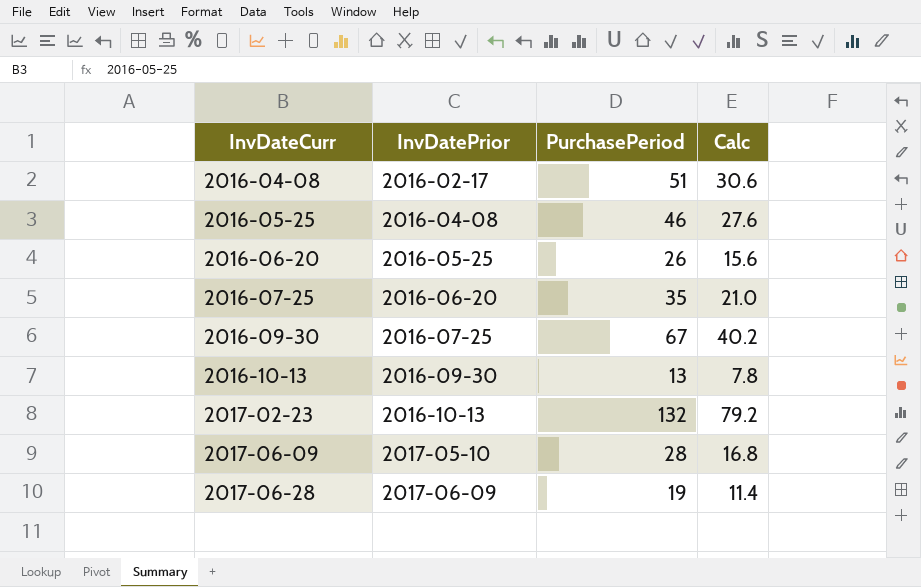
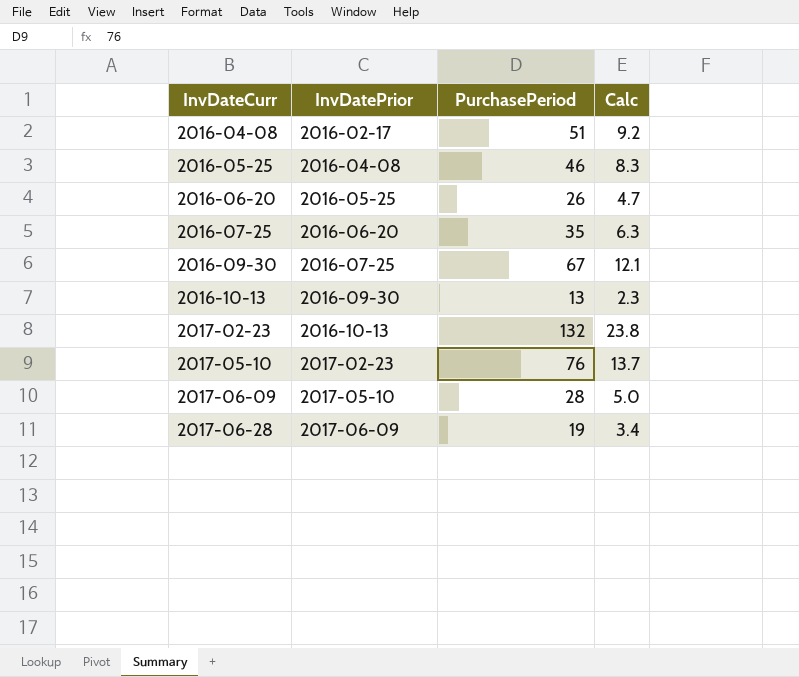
column Calc | formula: [PurchasePeriod] * 0.6 -> [PurchasePeriod] * 0.18
row 2017-05-10: none -> 2017-02-23 | 76 | 13.7

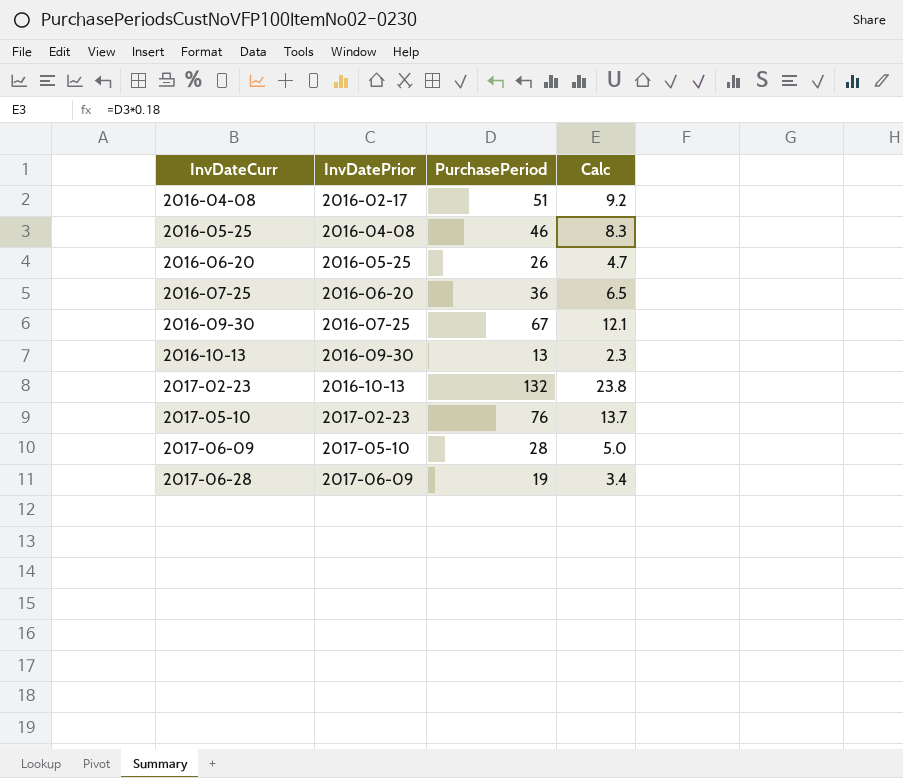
2016-07-25 | PurchasePeriod: 35 -> 36
2016-07-25 | Calc: 6.3 -> 6.5

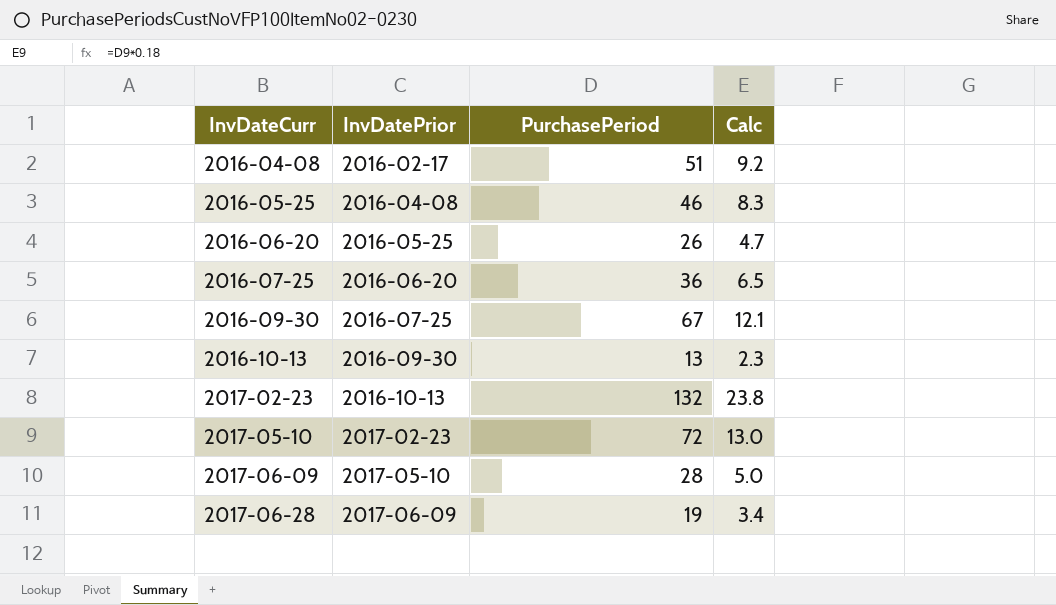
2017-05-10 | PurchasePeriod: 76 -> 72
2017-05-10 | Calc: 13.7 -> 13.0

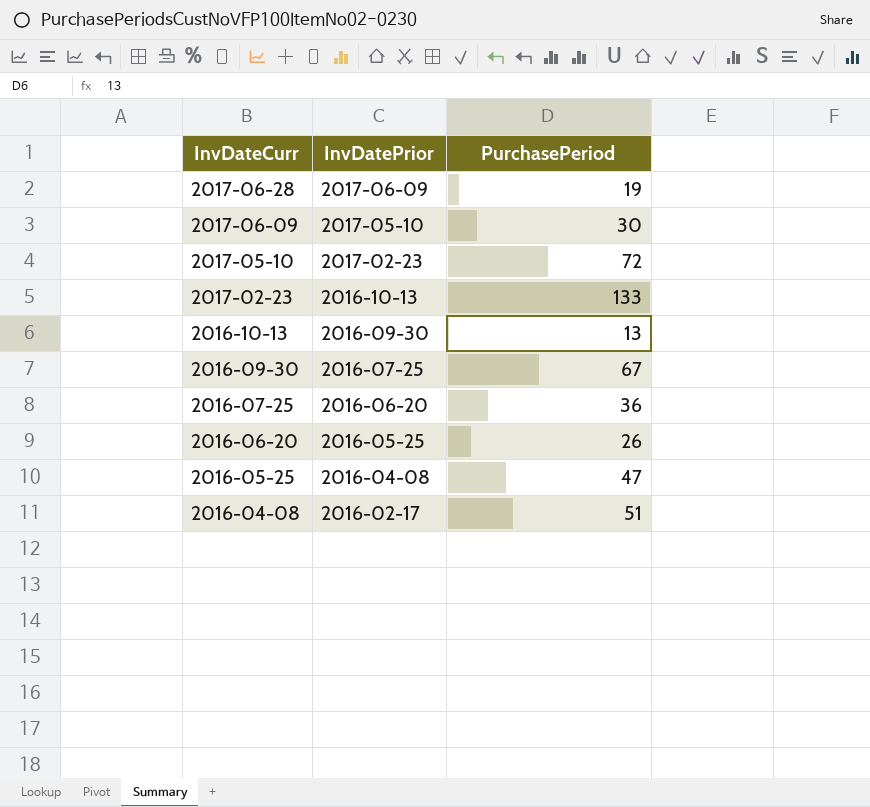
row order: InvDateCurr ascending -> InvDateCurr descending
column Calc | formula: [PurchasePeriod] * 0.18 -> none
2017-06-09 | PurchasePeriod: 28 -> 30
2017-02-23 | PurchasePeriod: 132 -> 133
2016-05-25 | PurchasePeriod: 46 -> 47

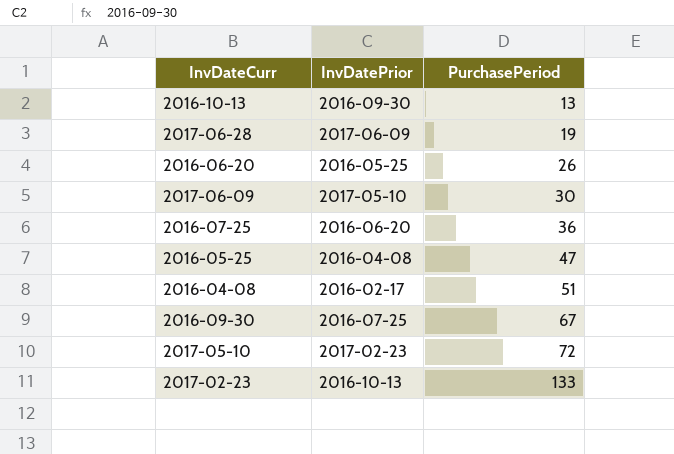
row order: InvDateCurr descending -> PurchasePeriod ascending

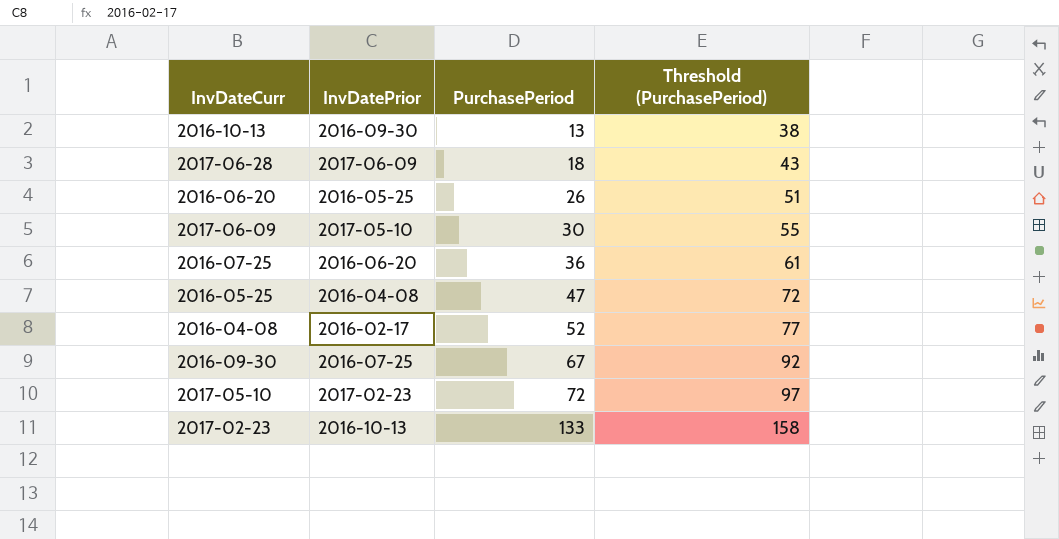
column Threshold (PurchasePeriod) | formula: none -> [PurchasePeriod] + 25
2017-06-28 | PurchasePeriod: 19 -> 18
2016-04-08 | PurchasePeriod: 51 -> 52

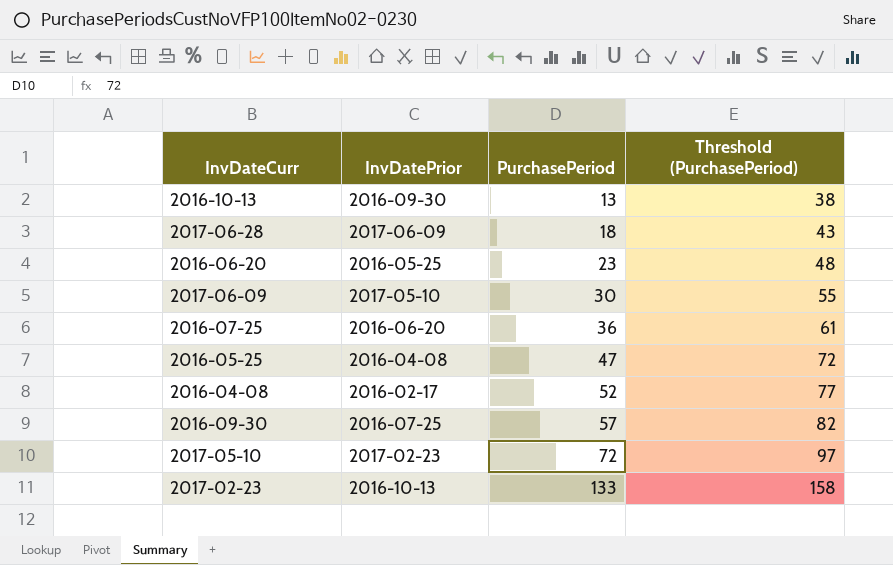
2016-06-20 | PurchasePeriod: 26 -> 23
2016-06-20 | Threshold (PurchasePeriod): 51 -> 48
2016-09-30 | PurchasePeriod: 67 -> 57
2016-09-30 | Threshold (PurchasePeriod): 92 -> 82

